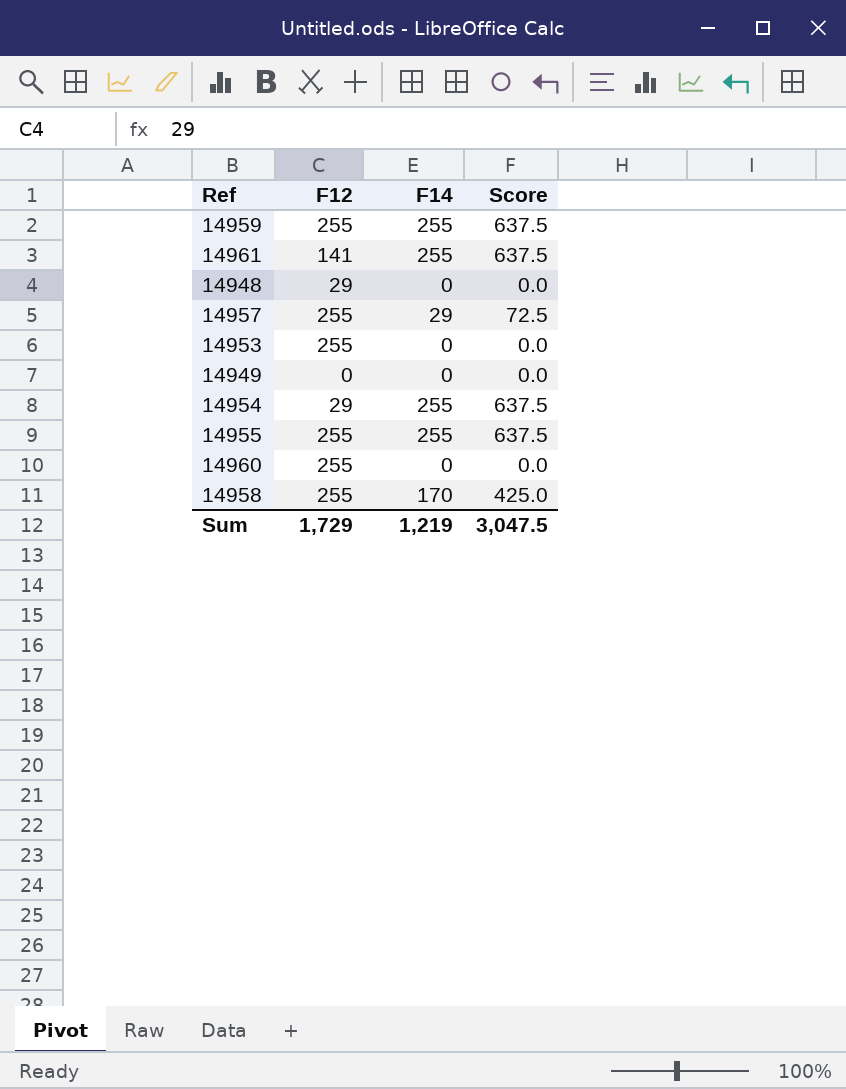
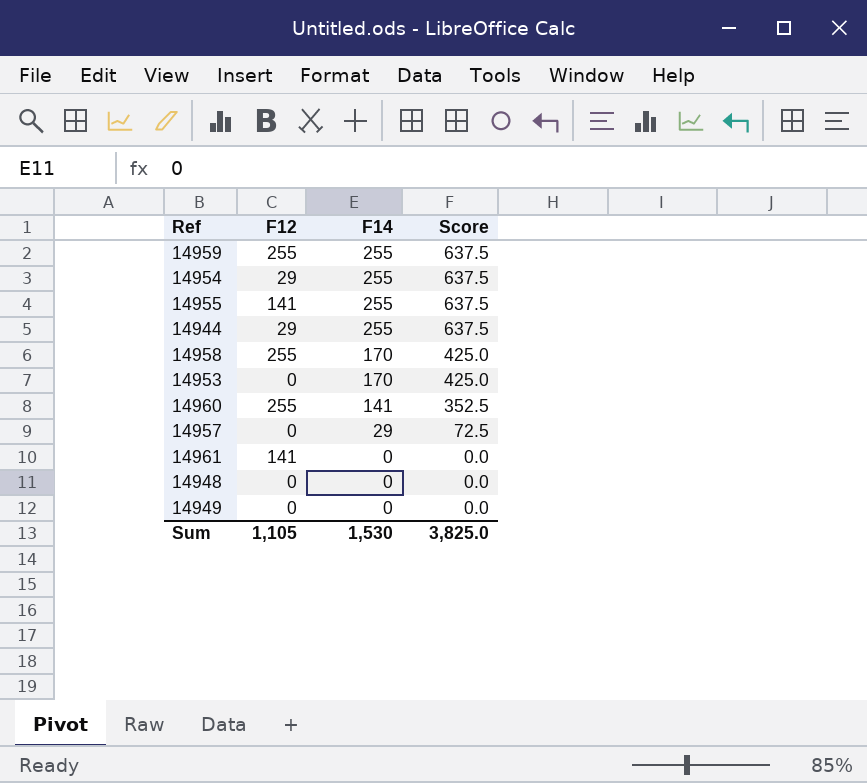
row order: none -> F14 descending
14955 | F12: 255 -> 141
row 14944: none -> 29 | 255 | 637.5
14953 | F12: 255 -> 0
14953 | F14: 0 -> 170
14953 | Score: 0.0 -> 425.0
14960 | F14: 0 -> 141
14960 | Score: 0.0 -> 352.5
14957 | F12: 255 -> 0
14961 | F14: 255 -> 0
14961 | Score: 637.5 -> 0.0
14948 | F12: 29 -> 0
Sum | F12: 1,729 -> 1,105
Sum | F14: 1,219 -> 1,530
Sum | Score: 3,047.5 -> 3,825.0

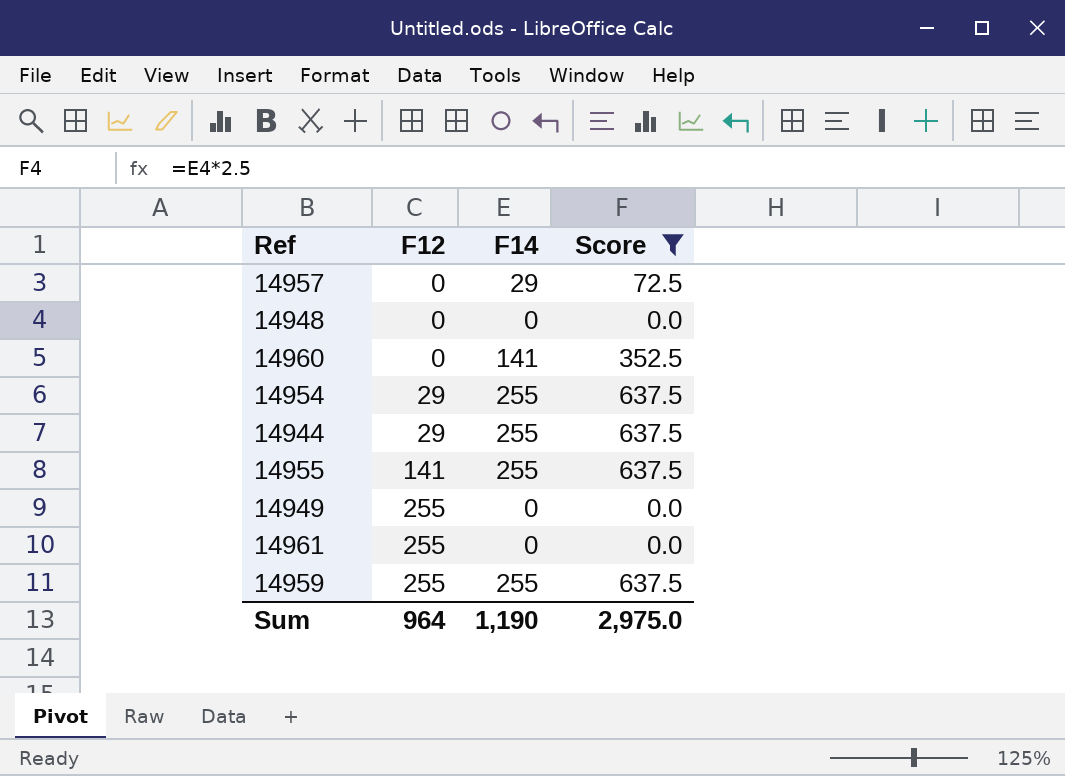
filter: none -> Score != 425.0
row order: F14 descending -> F12 ascending
14960 | F12: 255 -> 0
14949 | F12: 0 -> 255
14961 | F12: 141 -> 255
Sum | F12: 1,105 -> 964
Sum | F14: 1,530 -> 1,190
Sum | Score: 3,825.0 -> 2,975.0

